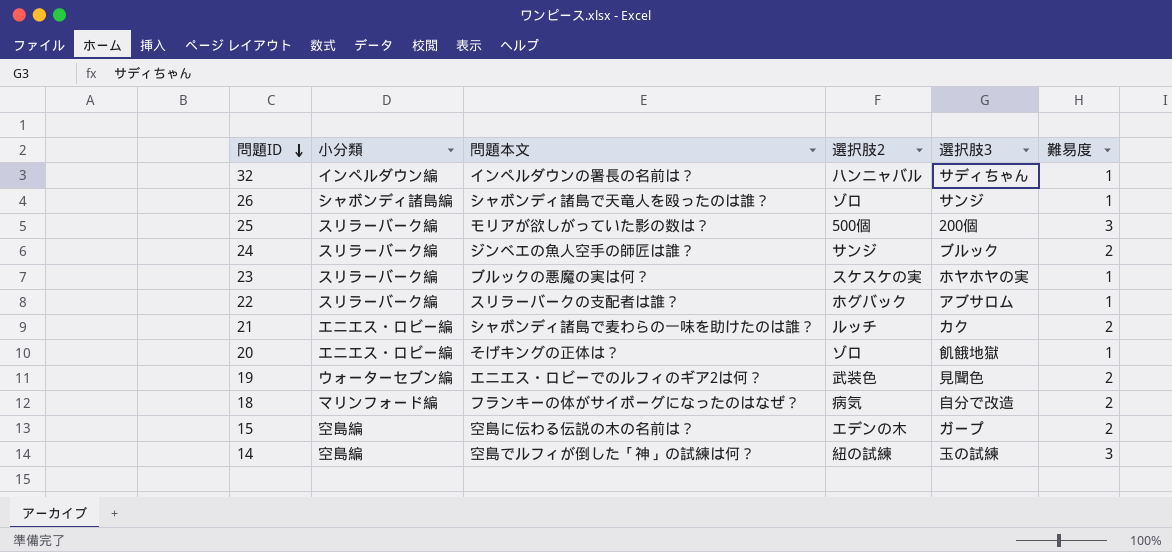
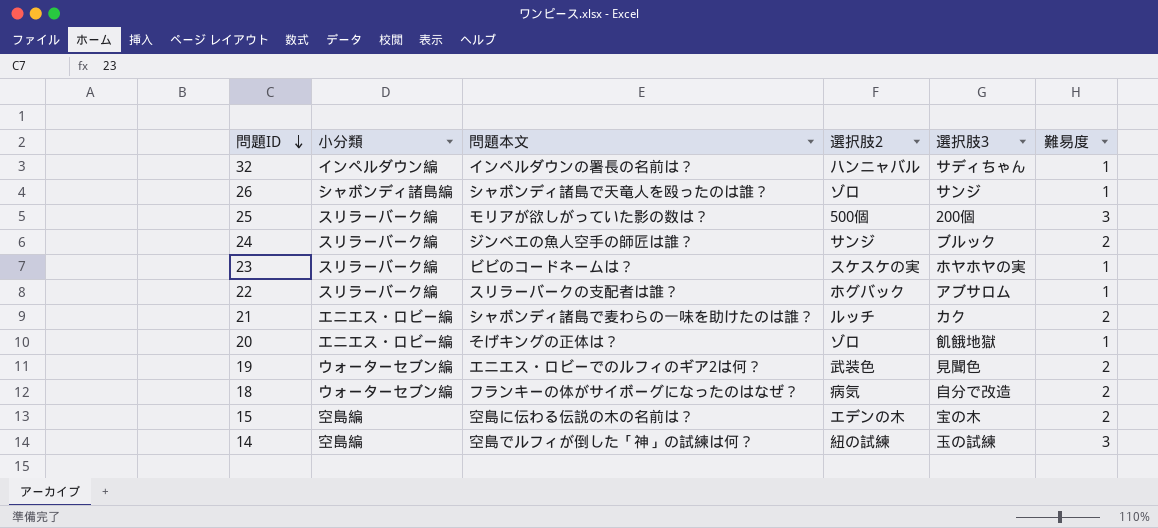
23 | 問題本文: ブルックの悪魔の実は何？ -> ビビのコードネームは？
18 | 小分類: マリンフォード編 -> ウォーターセブン編
15 | 選択肢3: ガープ -> 宝の木

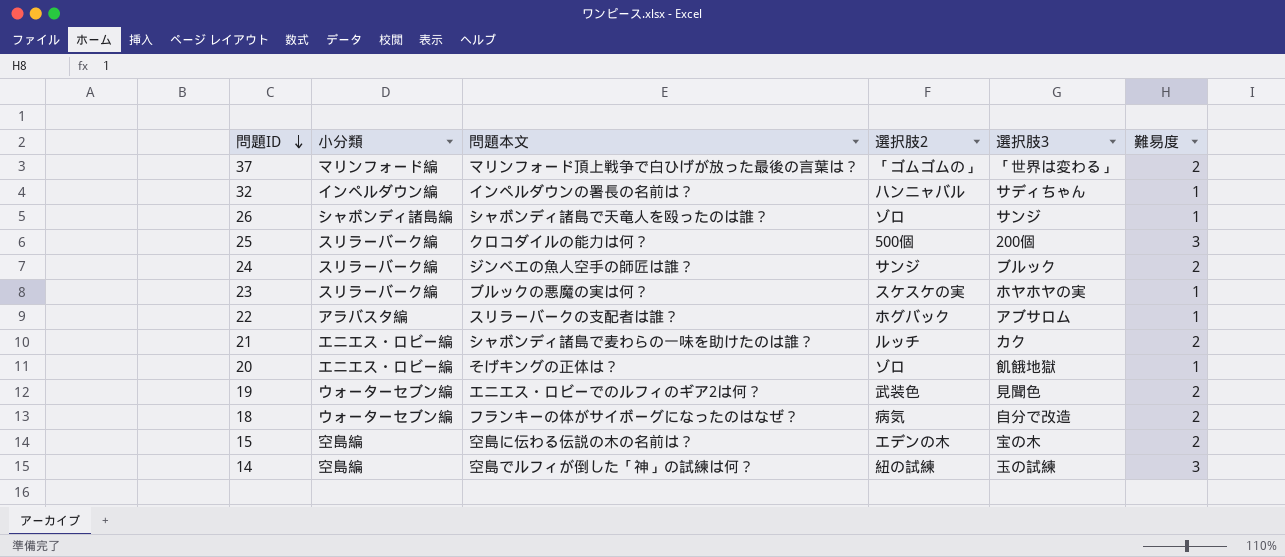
row 37: none -> マリンフォード編 | マリンフォード頂上戦争で白ひげが放った最後の言葉は？ | 「ゴムゴムの」 | 「世界は変わる」 | 2
25 | 問題本文: モリアが欲しがっていた影の数は？ -> クロコダイルの能力は何？
23 | 問題本文: ビビのコードネームは？ -> ブルックの悪魔の実は何？
22 | 小分類: スリラーバーク編 -> アラバスタ編

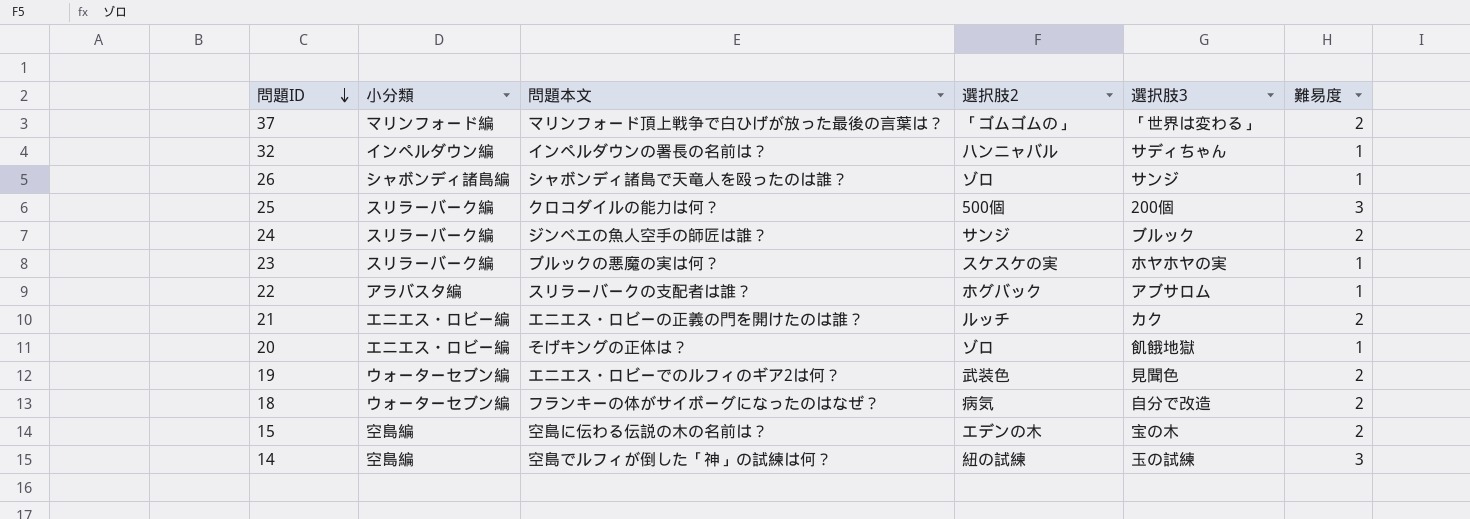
21 | 問題本文: シャボンディ諸島で麦わらの一味を助けたのは誰？ -> エニエス・ロビーの正義の門を開けたのは誰？

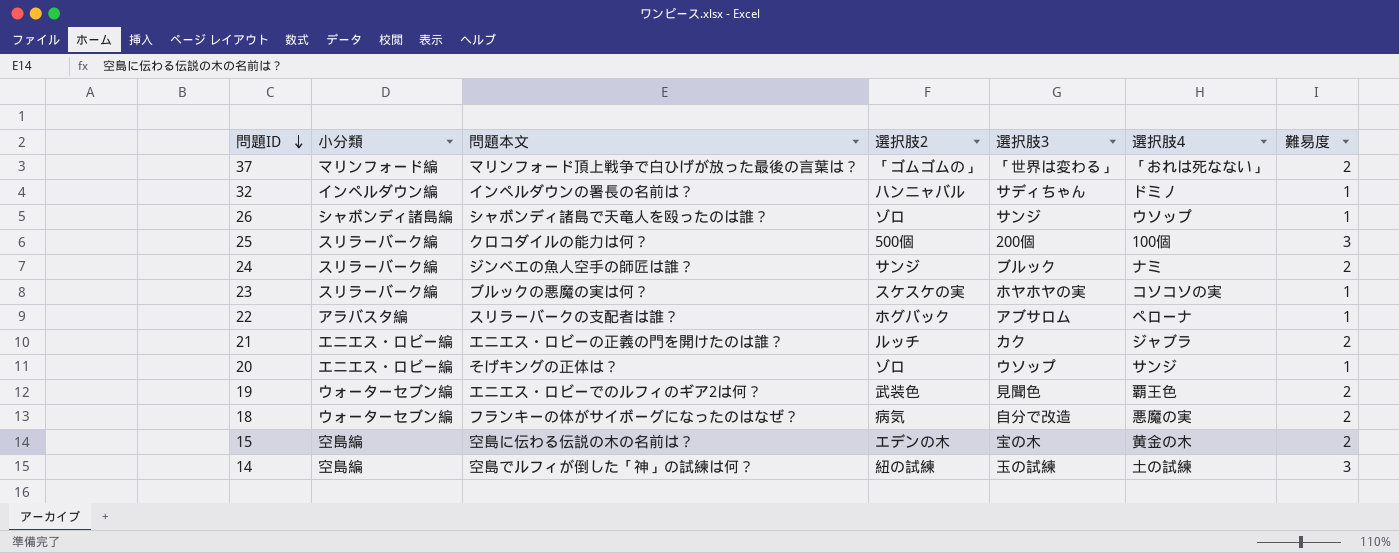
column 選択肢4 | position: none -> 6
20 | 選択肢3: 飢餓地獄 -> ウソップ

